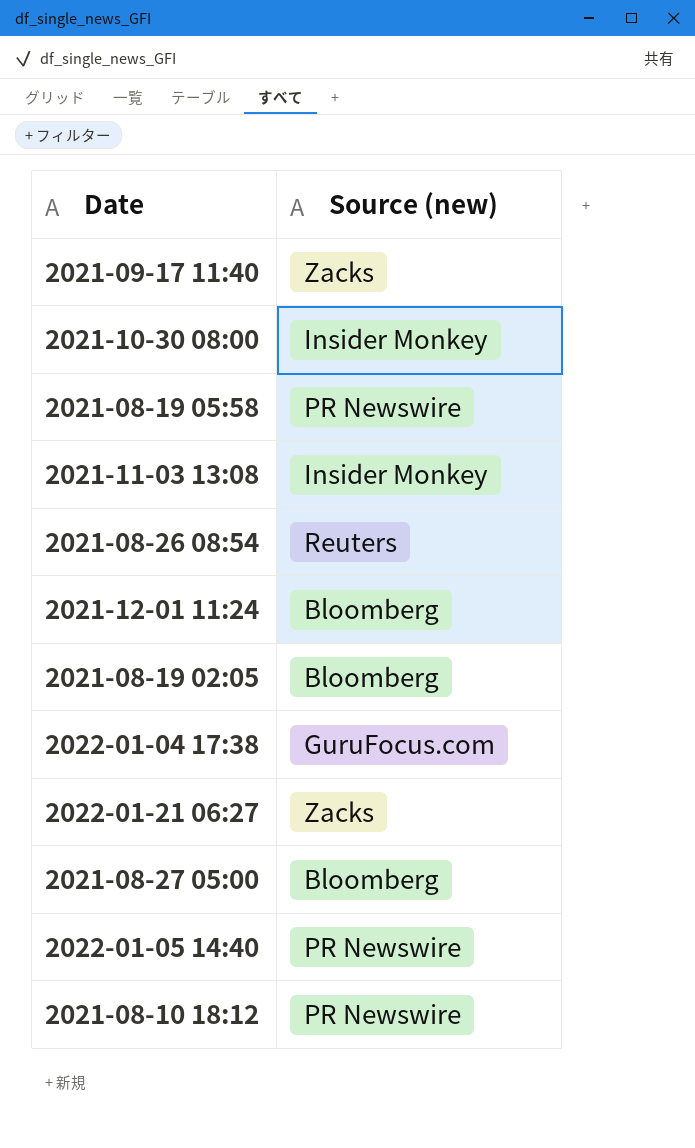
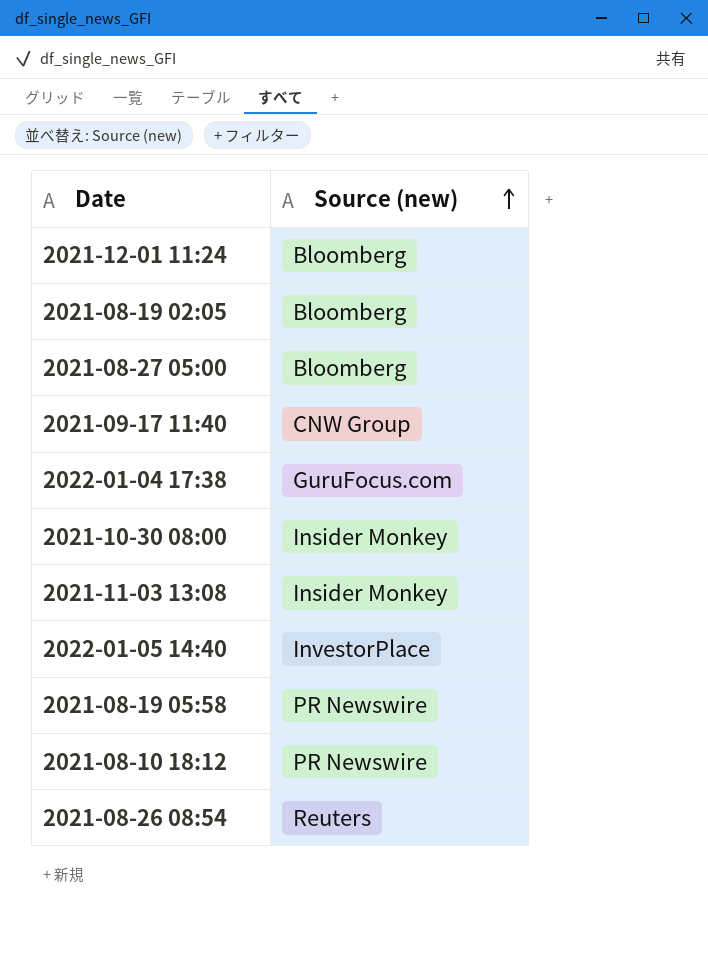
row order: none -> Source (new) ascending
row 2022-01-21 06:27: Zacks -> none
2021-09-17 11:40 | Source (new): Zacks -> CNW Group
2022-01-05 14:40 | Source (new): PR Newswire -> InvestorPlace

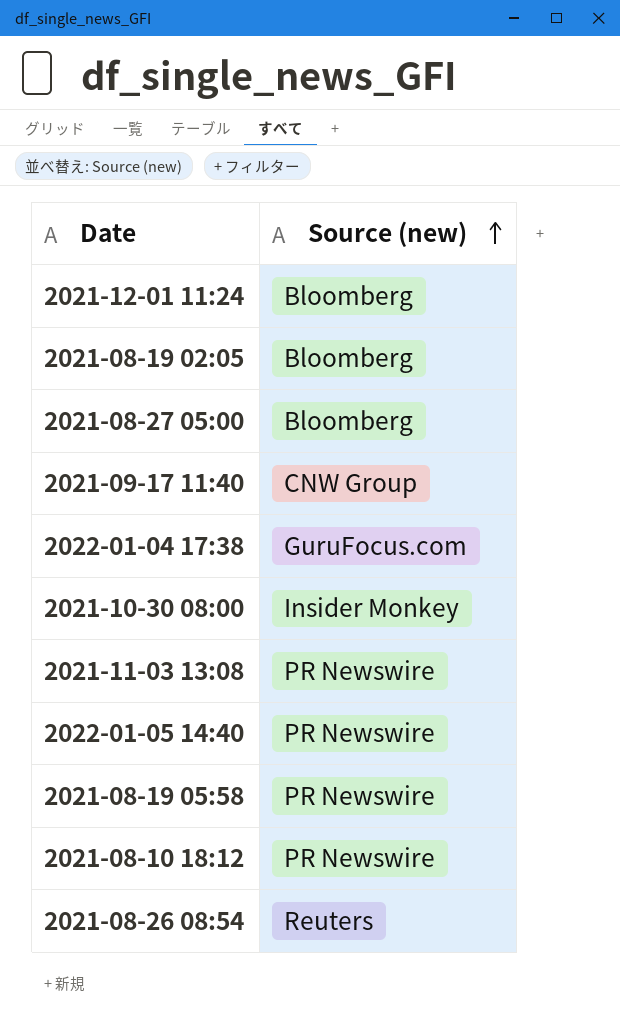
2021-11-03 13:08 | Source (new): Insider Monkey -> PR Newswire
2022-01-05 14:40 | Source (new): InvestorPlace -> PR Newswire

